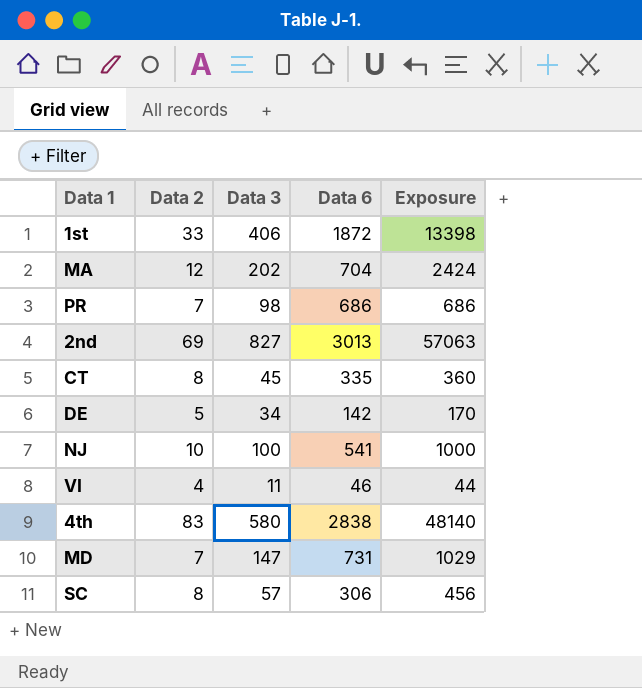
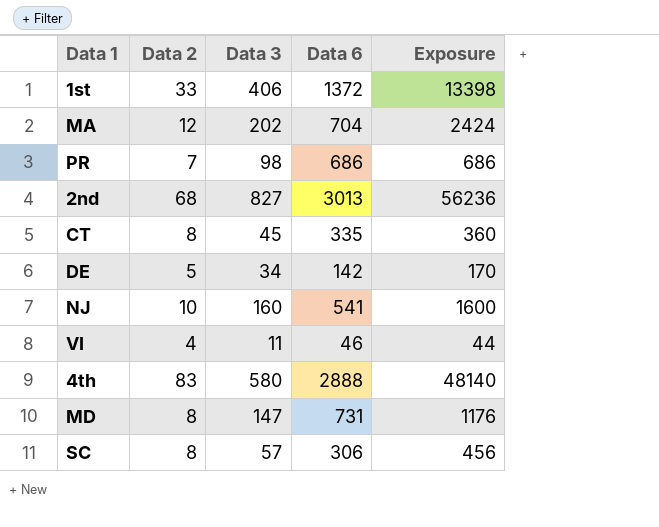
1st | Data 6: 1872 -> 1372
2nd | Data 2: 69 -> 68
2nd | Exposure: 57063 -> 56236
NJ | Data 3: 100 -> 160
NJ | Exposure: 1000 -> 1600
4th | Data 6: 2838 -> 2888
MD | Data 2: 7 -> 8
MD | Exposure: 1029 -> 1176

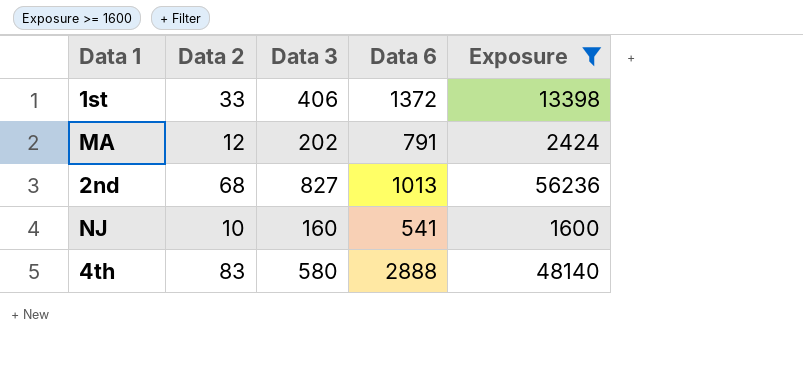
filter: none -> Exposure >= 1600
MA | Data 6: 704 -> 791
2nd | Data 6: 3013 -> 1013

